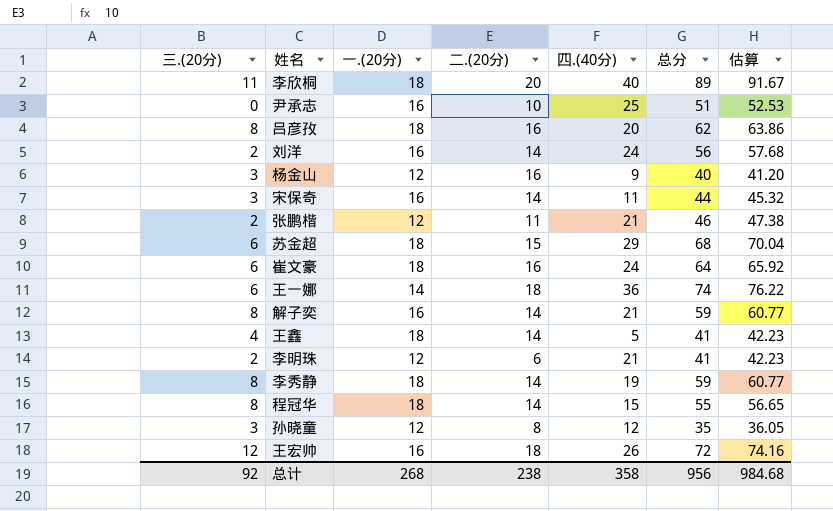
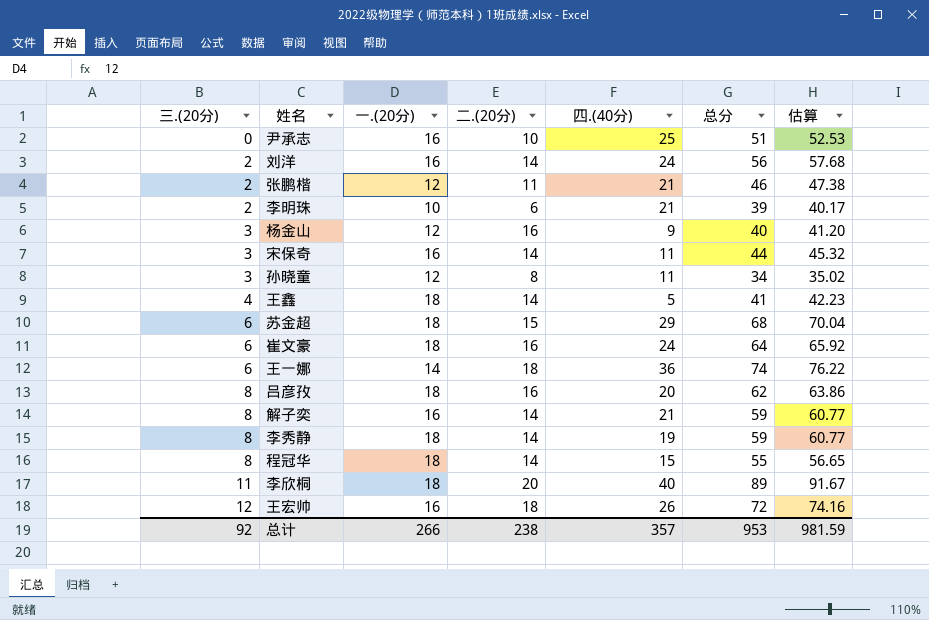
row order: none -> 三.(20分) ascending
李明珠 | 一.(20分): 12 -> 10
李明珠 | 总分: 41 -> 39
李明珠 | 估算: 42.23 -> 40.17
孙晓童 | 四.(40分): 12 -> 11
孙晓童 | 总分: 35 -> 34
孙晓童 | 估算: 36.05 -> 35.02
总计 | 一.(20分): 268 -> 266
总计 | 四.(40分): 358 -> 357
总计 | 总分: 956 -> 953
总计 | 估算: 984.68 -> 981.59

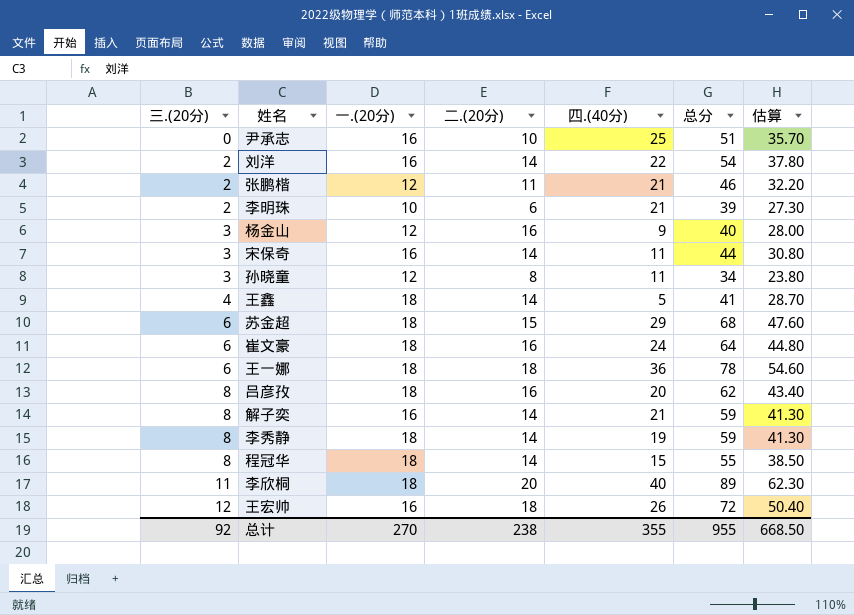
column 估算 | formula: [总分] * 1.03 -> [总分] * 0.7
刘洋 | 四.(40分): 24 -> 22
刘洋 | 总分: 56 -> 54
王一娜 | 一.(20分): 14 -> 18
王一娜 | 总分: 74 -> 78
总计 | 一.(20分): 266 -> 270
总计 | 四.(40分): 357 -> 355
总计 | 总分: 953 -> 955
总计 | 估算: 981.59 -> 668.50

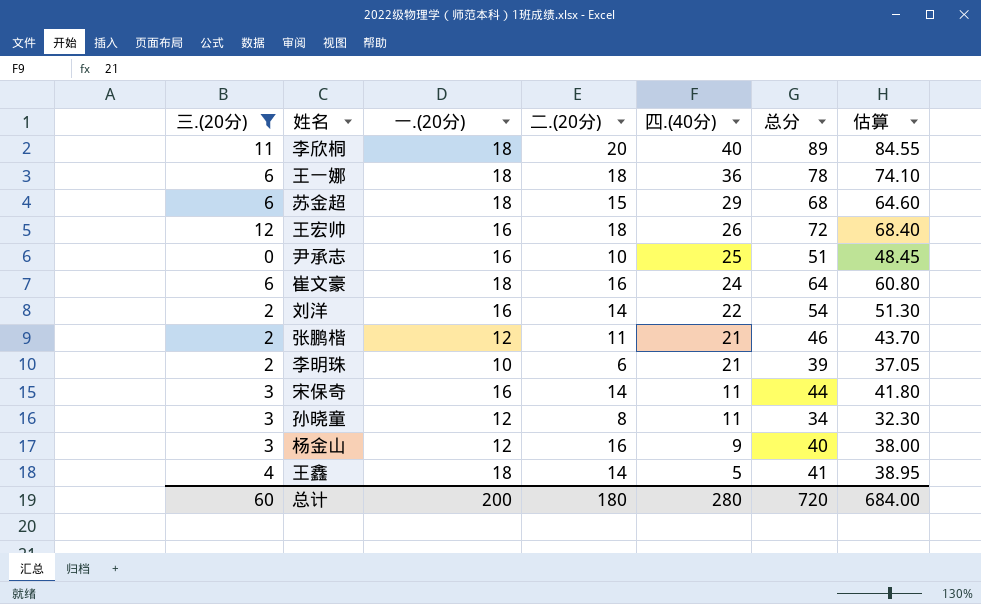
filter: none -> 三.(20分) != 8
row order: 三.(20分) ascending -> 四.(40分) descending
column 估算 | formula: [总分] * 0.7 -> [总分] * 0.95
总计 | 三.(20分): 92 -> 60
总计 | 一.(20分): 270 -> 200
总计 | 二.(20分): 238 -> 180
总计 | 四.(40分): 355 -> 280
总计 | 总分: 955 -> 720
总计 | 估算: 668.50 -> 684.00

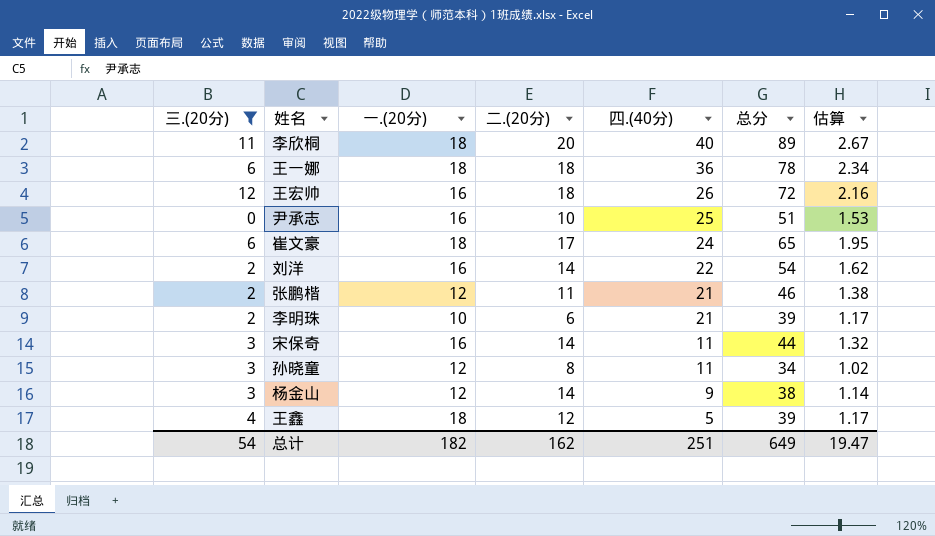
column 估算 | formula: [总分] * 0.95 -> [总分] * 0.03
row 苏金超: 6 | 18 | 15 | 29 | 68 | 64.60 -> none
崔文豪 | 二.(20分): 16 -> 17
崔文豪 | 总分: 64 -> 65
杨金山 | 二.(20分): 16 -> 14
杨金山 | 总分: 40 -> 38
王鑫 | 二.(20分): 14 -> 12
王鑫 | 总分: 41 -> 39
总计 | 三.(20分): 60 -> 54
总计 | 一.(20分): 200 -> 182
总计 | 二.(20分): 180 -> 162
总计 | 四.(40分): 280 -> 251
总计 | 总分: 720 -> 649
总计 | 估算: 684.00 -> 19.47

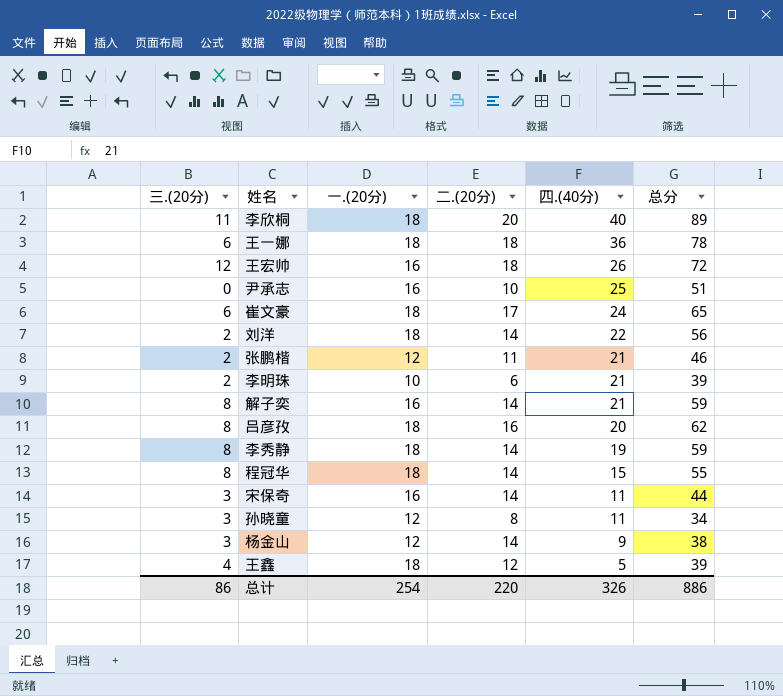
filter: 三.(20分) != 8 -> none
column 估算 | formula: [总分] * 0.03 -> none
刘洋 | 一.(20分): 16 -> 18
刘洋 | 总分: 54 -> 56
总计 | 三.(20分): 54 -> 86
总计 | 一.(20分): 182 -> 254
总计 | 二.(20分): 162 -> 220
总计 | 四.(40分): 251 -> 326
总计 | 总分: 649 -> 886

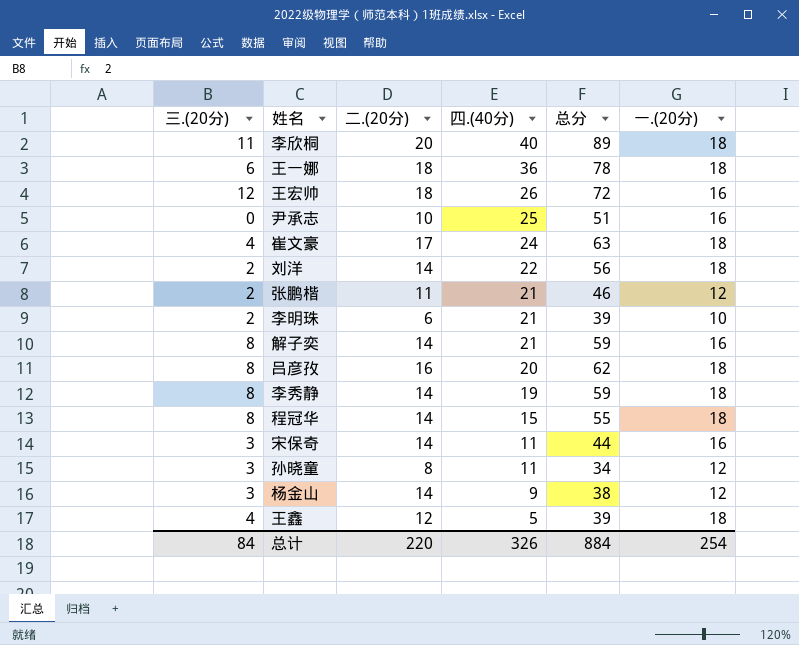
column 一.(20分) | position: 3 -> 6
崔文豪 | 三.(20分): 6 -> 4
崔文豪 | 总分: 65 -> 63
总计 | 三.(20分): 86 -> 84
总计 | 总分: 886 -> 884

